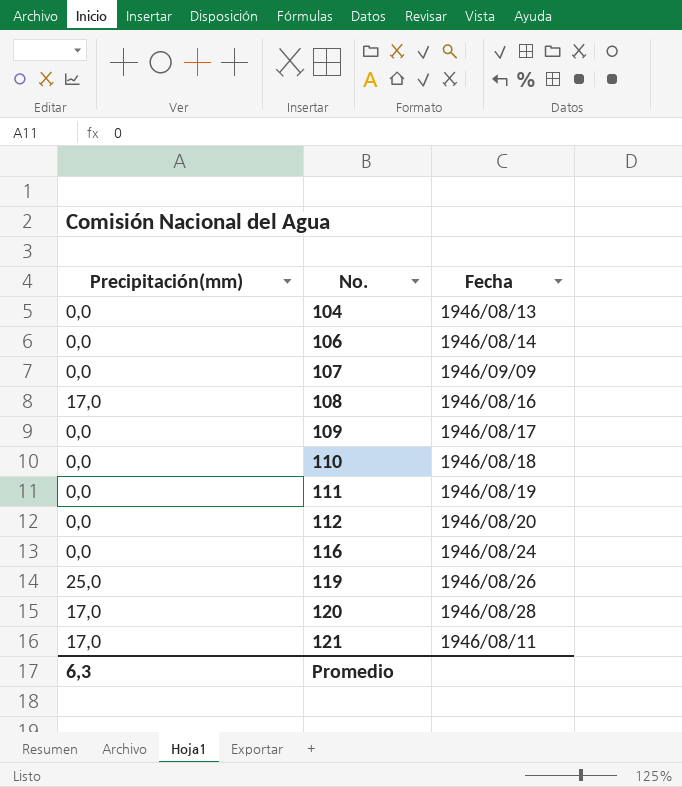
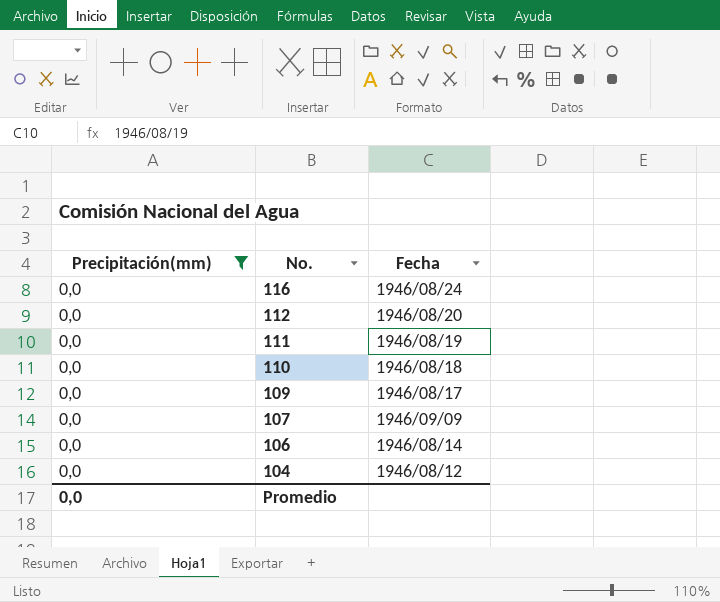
filter: none -> Precipitación(mm) = 0,0
row order: No. ascending -> No. descending
104 | Fecha: 1946/08/13 -> 1946/08/12
Promedio | Precipitación(mm): 6,3 -> 0,0

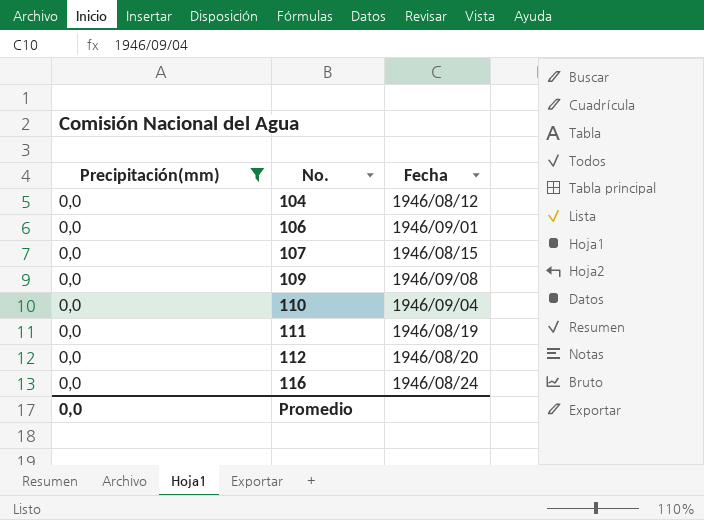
row order: No. descending -> No. ascending
106 | Fecha: 1946/08/14 -> 1946/09/01
107 | Fecha: 1946/09/09 -> 1946/08/15
109 | Fecha: 1946/08/17 -> 1946/09/08
110 | Fecha: 1946/08/18 -> 1946/09/04

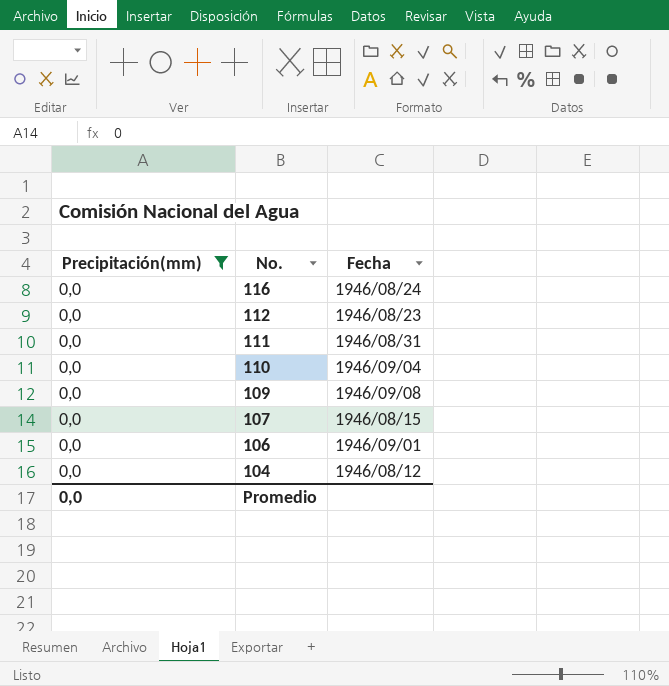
row order: No. ascending -> No. descending
112 | Fecha: 1946/08/20 -> 1946/08/23
111 | Fecha: 1946/08/19 -> 1946/08/31

